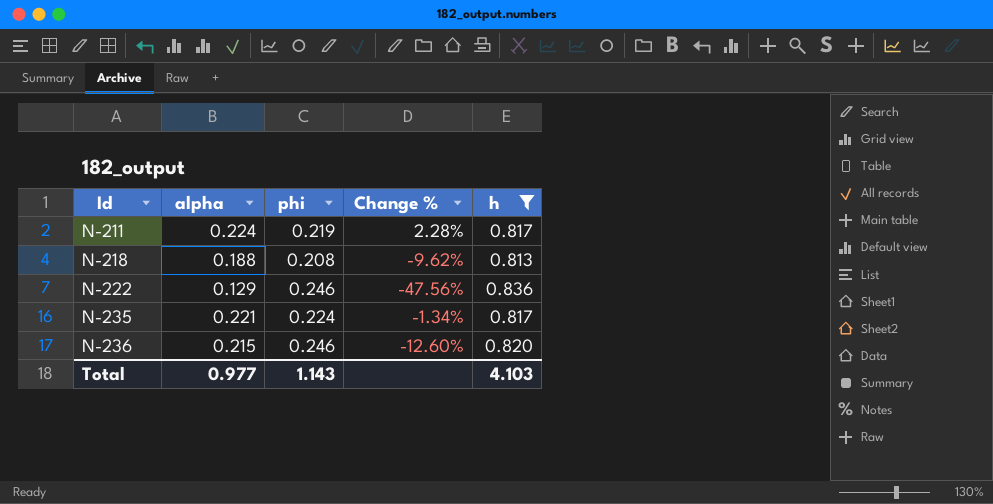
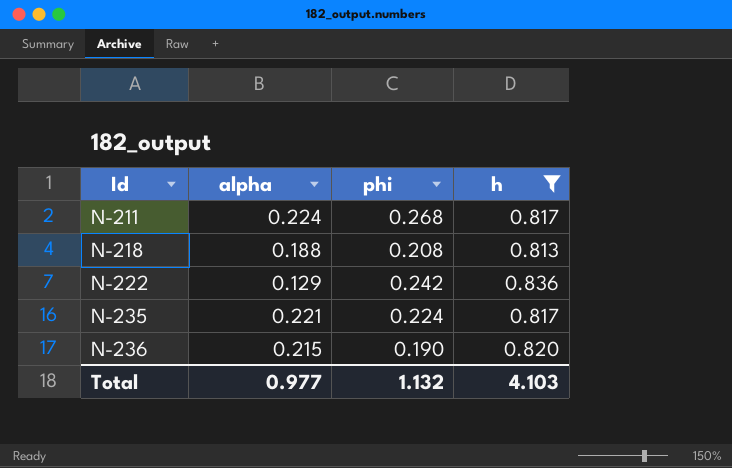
column Change % | formula: ([alpha] - [phi]) / [phi] -> none
N-211 | phi: 0.219 -> 0.268
N-222 | phi: 0.246 -> 0.242
N-236 | phi: 0.246 -> 0.190
Total | phi: 1.143 -> 1.132

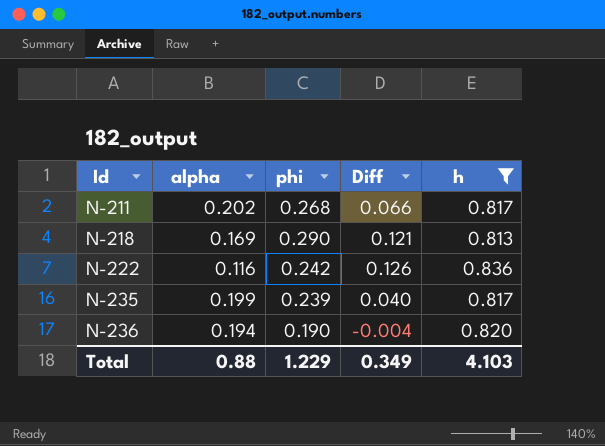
column Diff | formula: none -> [phi] - [alpha]
N-211 | alpha: 0.224 -> 0.202
N-218 | alpha: 0.188 -> 0.169
N-218 | phi: 0.208 -> 0.290
N-222 | alpha: 0.129 -> 0.116
N-235 | alpha: 0.221 -> 0.199
N-235 | phi: 0.224 -> 0.239
N-236 | alpha: 0.215 -> 0.194
Total | alpha: 0.977 -> 0.88
Total | phi: 1.132 -> 1.229

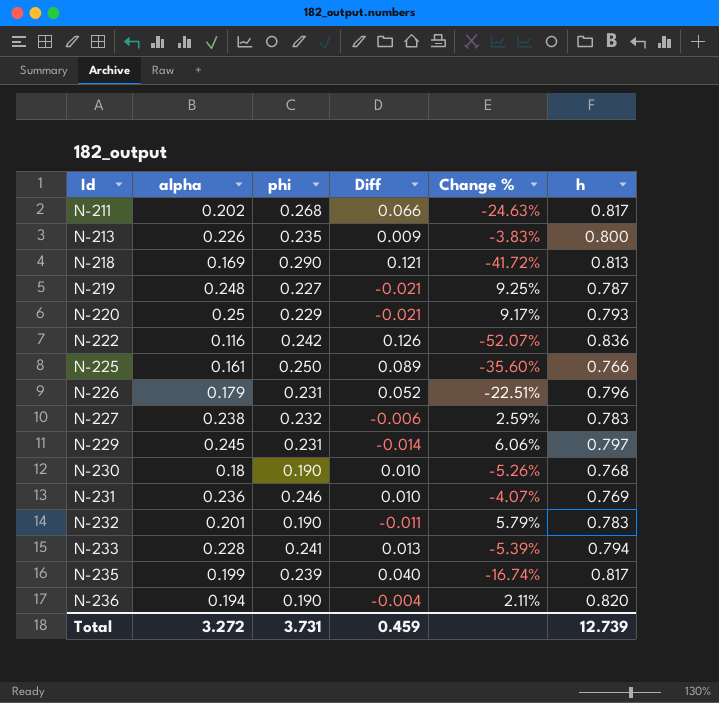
filter: h >= 0.813 -> none
column Change % | formula: none -> ([alpha] - [phi]) / [phi]
Total | alpha: 0.88 -> 3.272
Total | phi: 1.229 -> 3.731
Total | Diff: 0.349 -> 0.459
Total | h: 4.103 -> 12.739

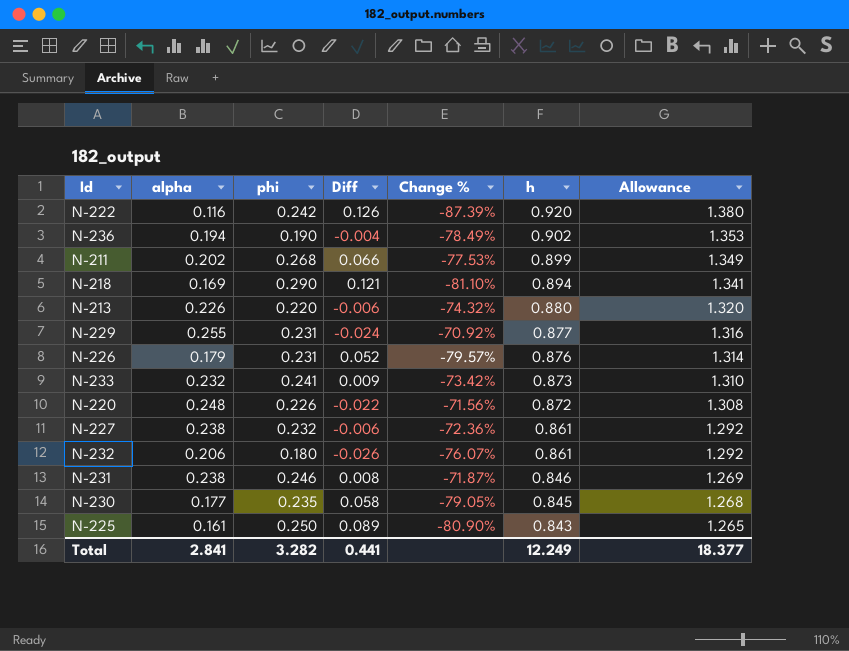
row order: Id ascending -> h descending
column Change % | formula: ([alpha] - [phi]) / [phi] -> ([alpha] - [h]) / [h]
column Allowance | formula: none -> [h] * 1.5
row N-219: 0.248 | 0.227 | -0.021 | 9.25% | 0.787 -> none
row N-235: 0.199 | 0.239 | 0.040 | -16.74% | 0.817 -> none
N-222 | h: 0.836 -> 0.920
N-236 | h: 0.820 -> 0.902
N-211 | h: 0.817 -> 0.899
N-218 | h: 0.813 -> 0.894
N-213 | phi: 0.235 -> 0.220
N-213 | Diff: 0.009 -> -0.006
N-213 | h: 0.800 -> 0.880
N-229 | alpha: 0.245 -> 0.255
N-229 | Diff: -0.014 -> -0.024
N-229 | h: 0.797 -> 0.877
N-226 | h: 0.796 -> 0.876
N-233 | alpha: 0.228 -> 0.232
N-233 | Diff: 0.013 -> 0.009
N-233 | h: 0.794 -> 0.873
N-220 | alpha: 0.25 -> 0.248
N-220 | phi: 0.229 -> 0.226
N-220 | Diff: -0.021 -> -0.022
N-220 | h: 0.793 -> 0.872
N-227 | h: 0.783 -> 0.861
N-232 | alpha: 0.201 -> 0.206
N-232 | phi: 0.190 -> 0.180
N-232 | Diff: -0.011 -> -0.026
N-232 | h: 0.783 -> 0.861
N-231 | alpha: 0.236 -> 0.238
N-231 | Diff: 0.010 -> 0.008
N-231 | h: 0.769 -> 0.846
N-230 | alpha: 0.18 -> 0.177
N-230 | phi: 0.190 -> 0.235
N-230 | Diff: 0.010 -> 0.058
N-230 | h: 0.768 -> 0.845
N-225 | h: 0.766 -> 0.843
Total | alpha: 3.272 -> 2.841
Total | phi: 3.731 -> 3.282
Total | Diff: 0.459 -> 0.441
Total | h: 12.739 -> 12.249

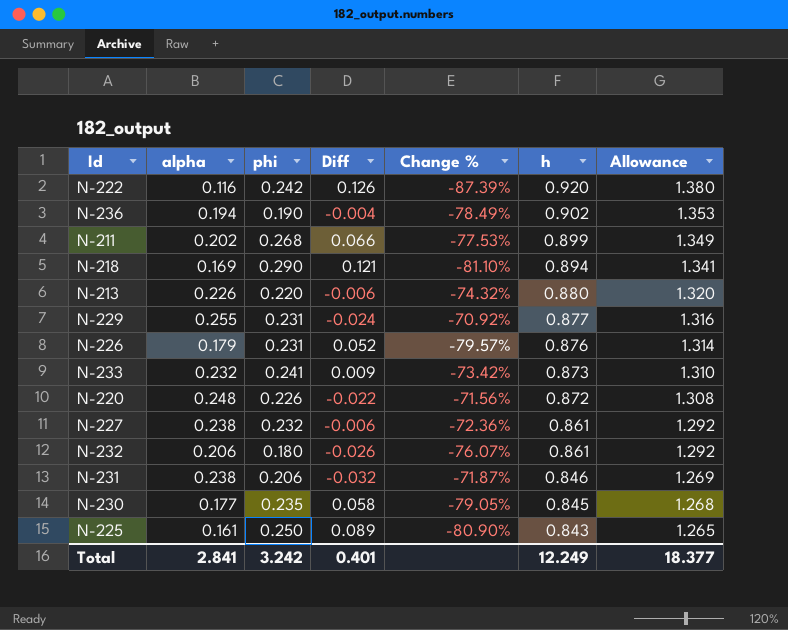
N-231 | phi: 0.246 -> 0.206
N-231 | Diff: 0.008 -> -0.032
Total | phi: 3.282 -> 3.242
Total | Diff: 0.441 -> 0.401

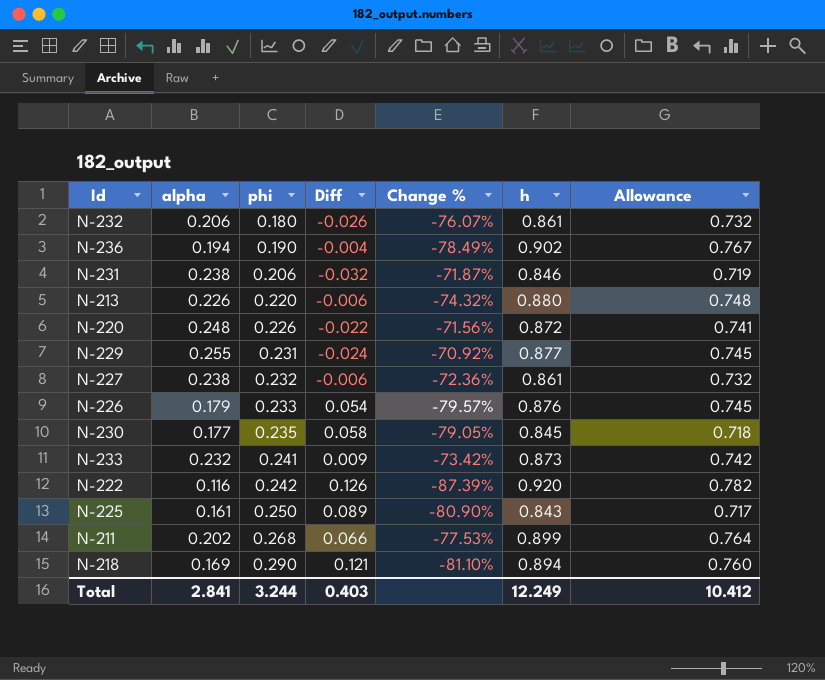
row order: h descending -> phi ascending
column Allowance | formula: [h] * 1.5 -> [h] * 0.85
N-226 | phi: 0.231 -> 0.233
N-226 | Diff: 0.052 -> 0.054
Total | phi: 3.242 -> 3.244
Total | Diff: 0.401 -> 0.403
Total | Allowance: 18.377 -> 10.412

